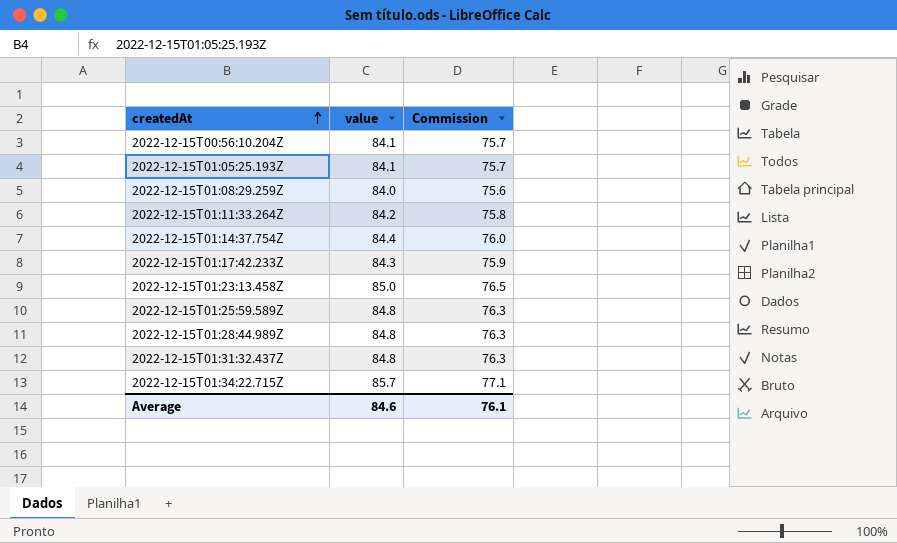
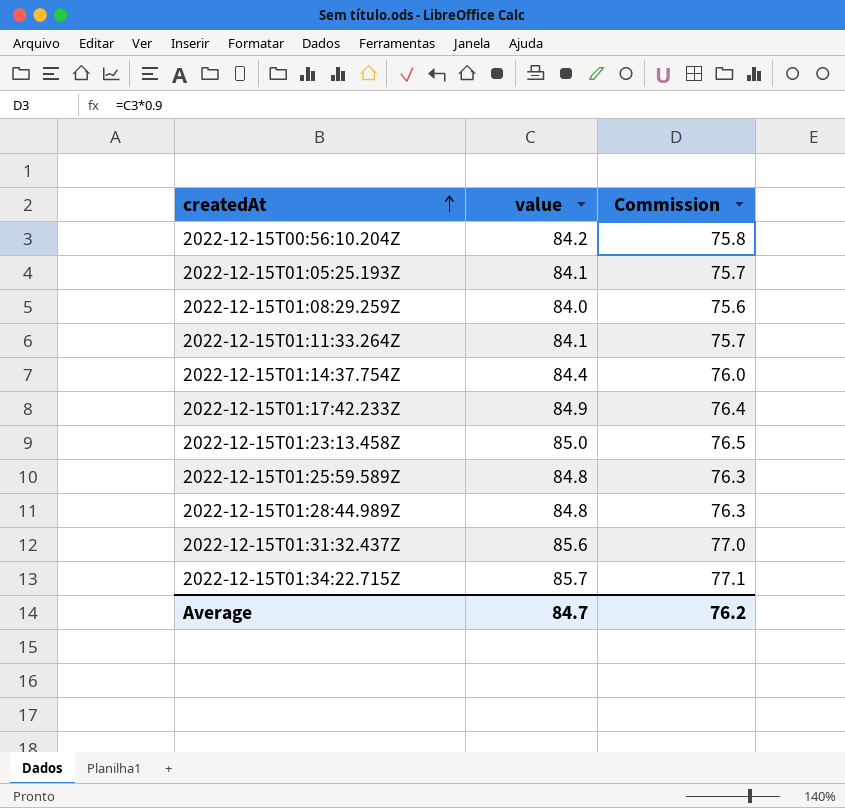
2022-12-15T00:56:10.204Z | value: 84.1 -> 84.2
2022-12-15T00:56:10.204Z | Commission: 75.7 -> 75.8
2022-12-15T01:11:33.264Z | value: 84.2 -> 84.1
2022-12-15T01:11:33.264Z | Commission: 75.8 -> 75.7
2022-12-15T01:17:42.233Z | value: 84.3 -> 84.9
2022-12-15T01:17:42.233Z | Commission: 75.9 -> 76.4
2022-12-15T01:31:32.437Z | value: 84.8 -> 85.6
2022-12-15T01:31:32.437Z | Commission: 76.3 -> 77.0
Average | value: 84.6 -> 84.7
Average | Commission: 76.1 -> 76.2

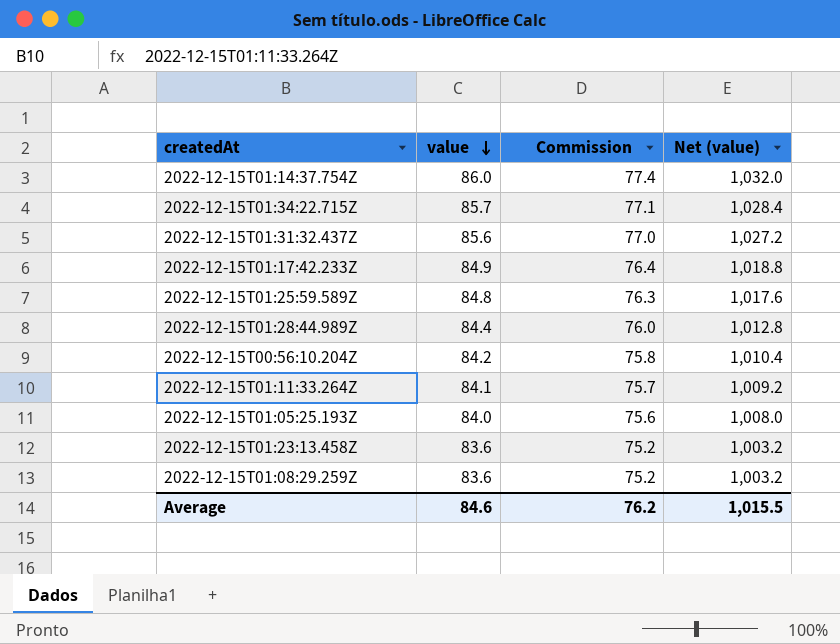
row order: createdAt ascending -> value descending
column Net (value) | formula: none -> [value] * 12
2022-12-15T01:14:37.754Z | value: 84.4 -> 86.0
2022-12-15T01:14:37.754Z | Commission: 76.0 -> 77.4
2022-12-15T01:28:44.989Z | value: 84.8 -> 84.4
2022-12-15T01:28:44.989Z | Commission: 76.3 -> 76.0
2022-12-15T01:05:25.193Z | value: 84.1 -> 84.0
2022-12-15T01:05:25.193Z | Commission: 75.7 -> 75.6
2022-12-15T01:23:13.458Z | value: 85.0 -> 83.6
2022-12-15T01:23:13.458Z | Commission: 76.5 -> 75.2
2022-12-15T01:08:29.259Z | value: 84.0 -> 83.6
2022-12-15T01:08:29.259Z | Commission: 75.6 -> 75.2
Average | value: 84.7 -> 84.6

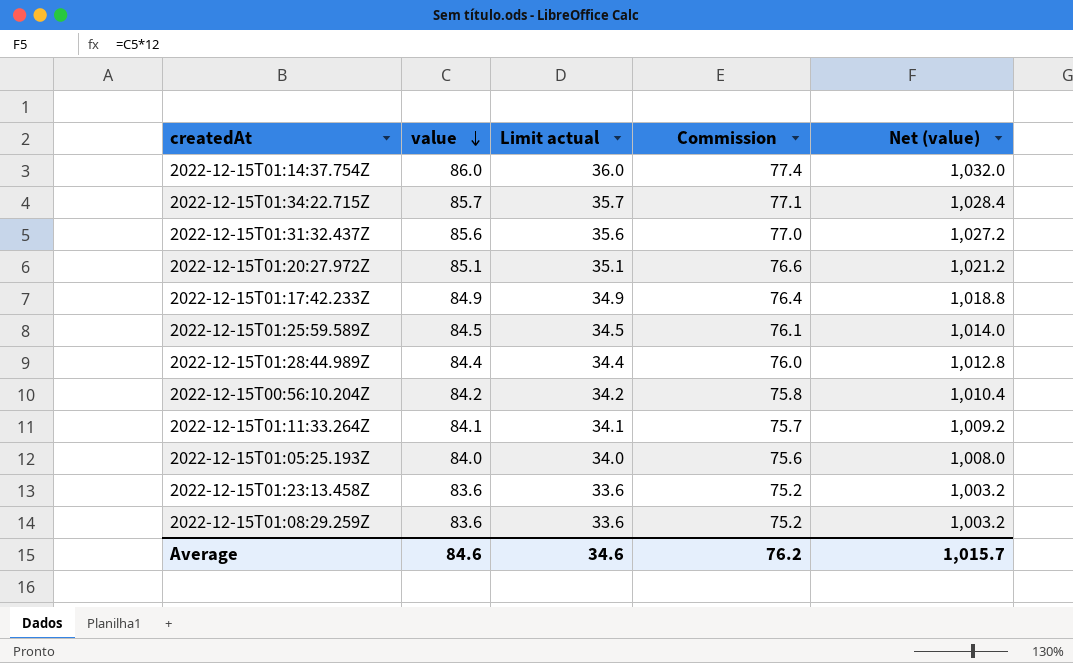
column Limit actual | formula: none -> [value] - 50
row 2022-12-15T01:20:27.972Z: none -> 85.1 | 35.1 | 76.6 | 1,021.2
2022-12-15T01:25:59.589Z | value: 84.8 -> 84.5
2022-12-15T01:25:59.589Z | Commission: 76.3 -> 76.1
2022-12-15T01:25:59.589Z | Net (value): 1,017.6 -> 1,014.0
Average | Net (value): 1,015.5 -> 1,015.7

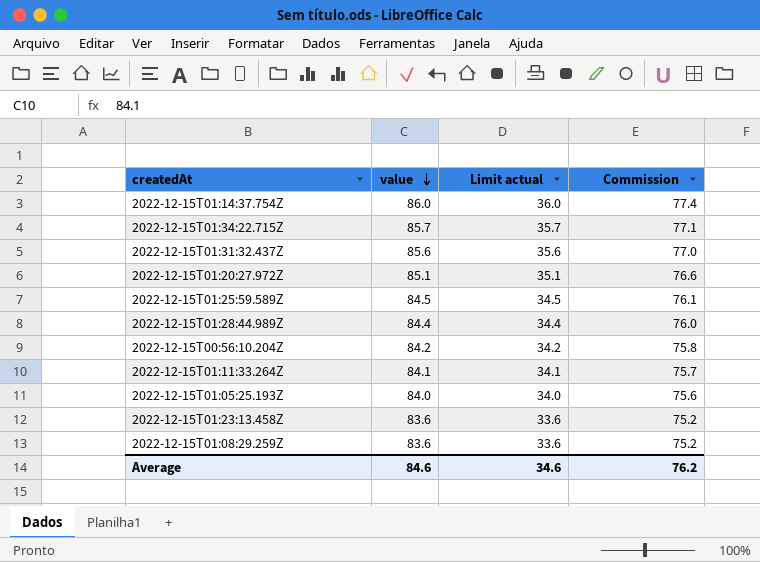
column Net (value) | formula: [value] * 12 -> none
row 2022-12-15T01:17:42.233Z: 84.9 | 34.9 | 76.4 | 1,018.8 -> none

